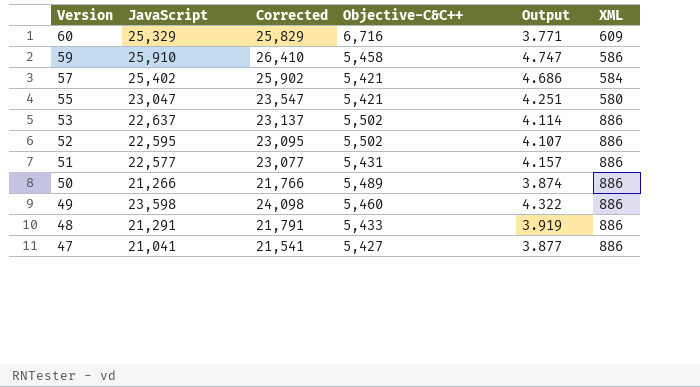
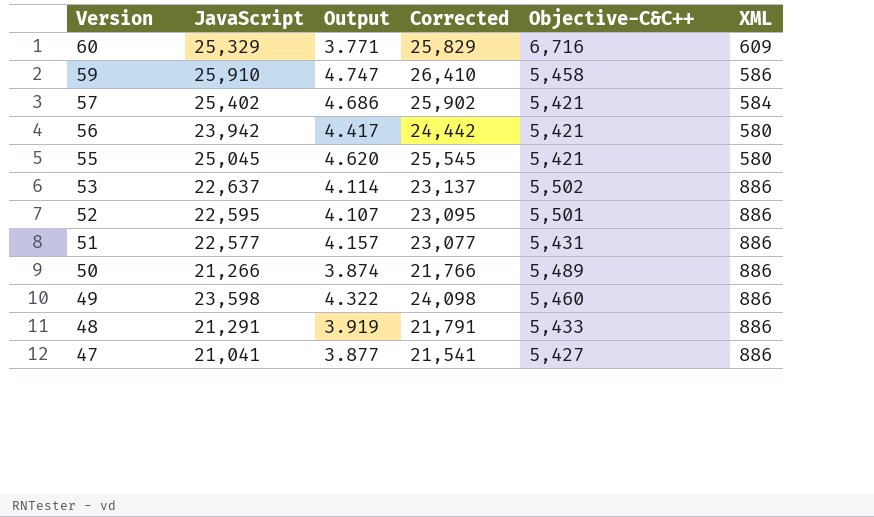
column Output | position: 5 -> 3
row 56: none -> 23,942 | 4.417 | 24,442 | 5,421 | 580
55 | JavaScript: 23,047 -> 25,045
55 | Output: 4.251 -> 4.620
55 | Corrected: 23,547 -> 25,545
52 | Objective-C&C++: 5,502 -> 5,501

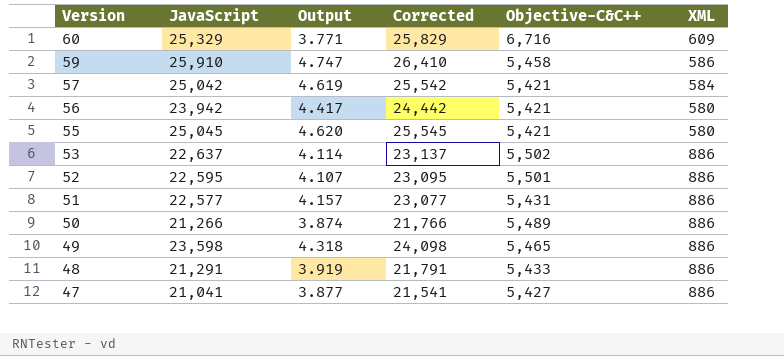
57 | JavaScript: 25,402 -> 25,042
57 | Output: 4.686 -> 4.619
57 | Corrected: 25,902 -> 25,542
49 | Output: 4.322 -> 4.318
49 | Objective-C&C++: 5,460 -> 5,465

